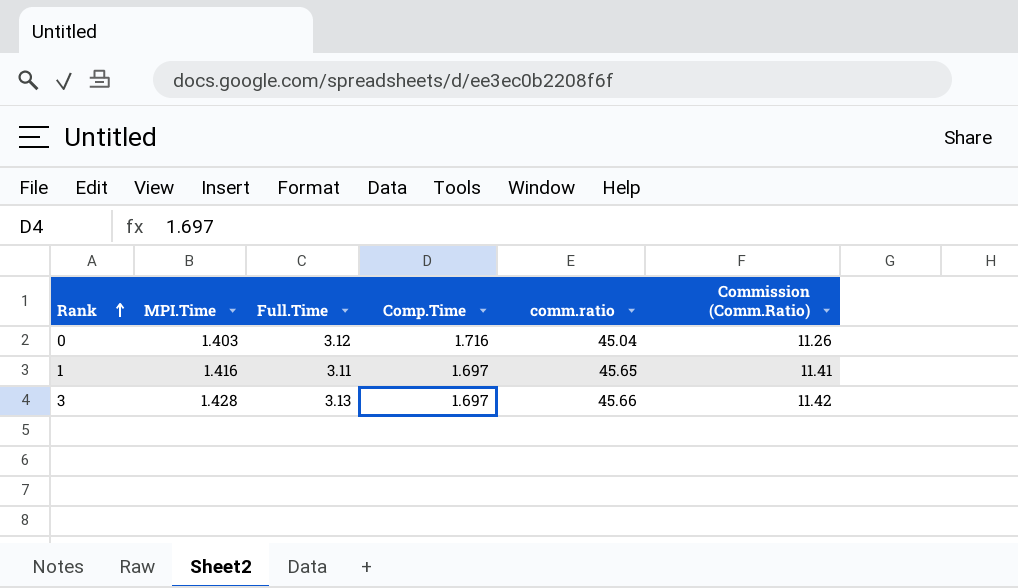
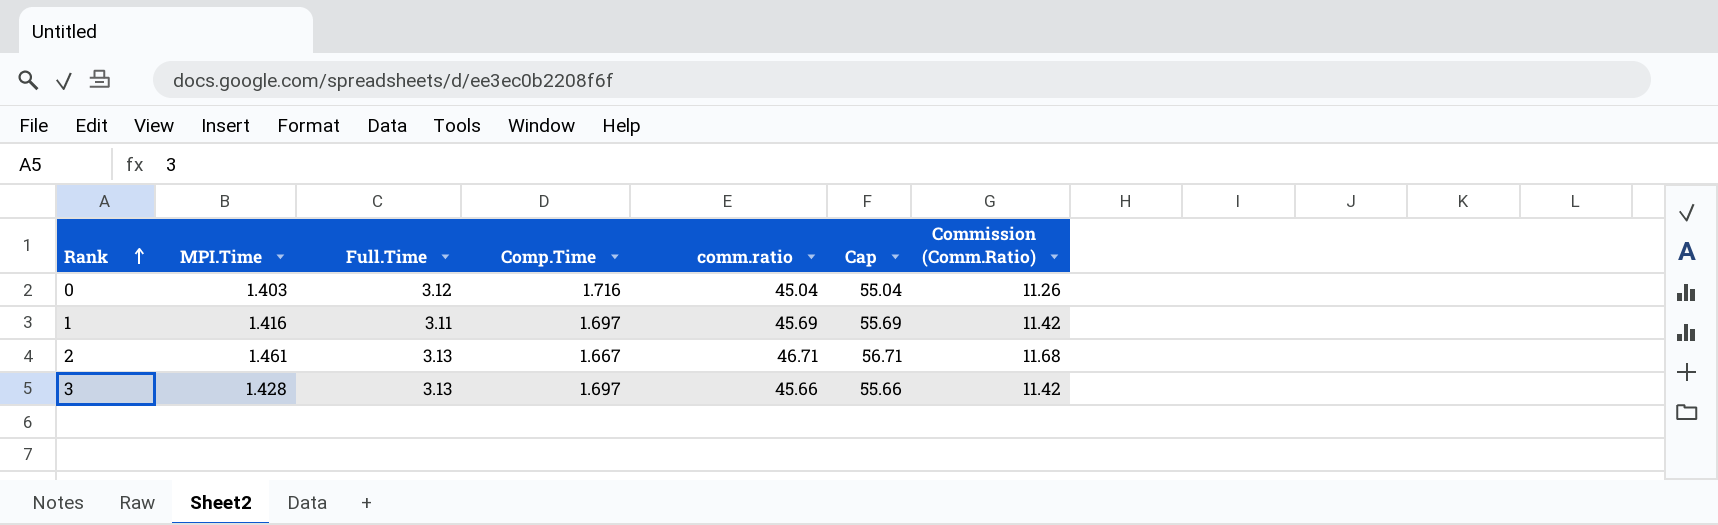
column Cap | formula: none -> [comm.ratio] + 10
1 | comm.ratio: 45.65 -> 45.69
1 | Commission (Comm.Ratio): 11.41 -> 11.42
row 2: none -> 1.461 | 3.13 | 1.667 | 46.71 | 56.71 | 11.68

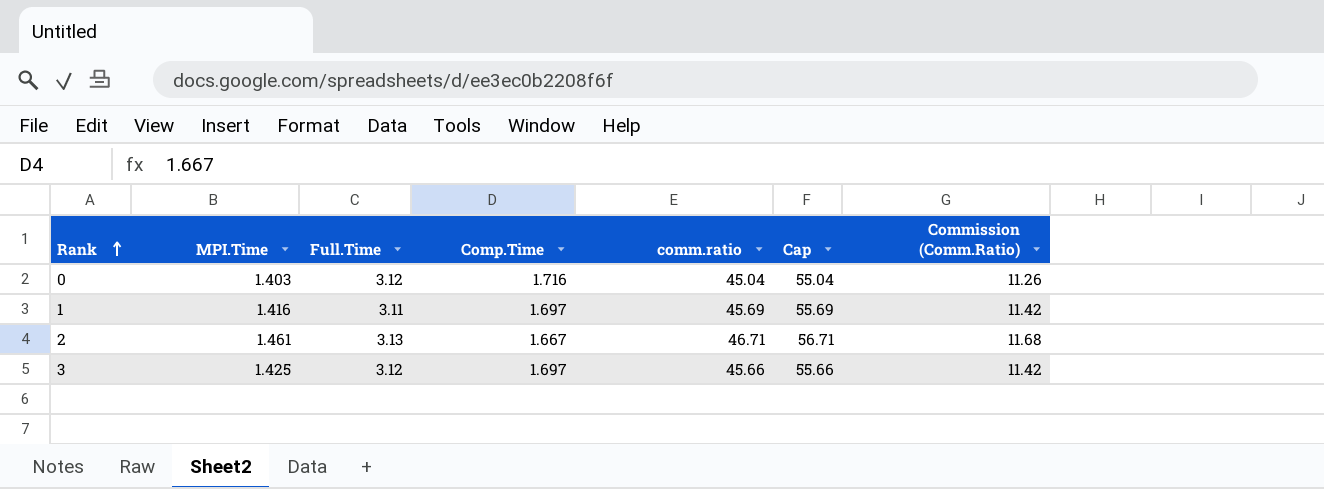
3 | MPI.Time: 1.428 -> 1.425
3 | Full.Time: 3.13 -> 3.12

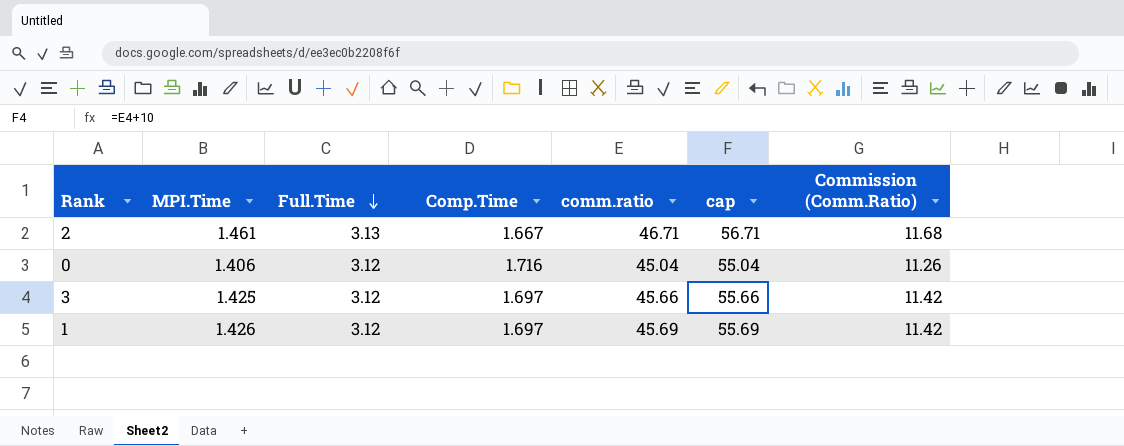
row order: Rank ascending -> Full.Time descending
column name: Cap -> cap
0 | MPI.Time: 1.403 -> 1.406
1 | MPI.Time: 1.416 -> 1.426
1 | Full.Time: 3.11 -> 3.12

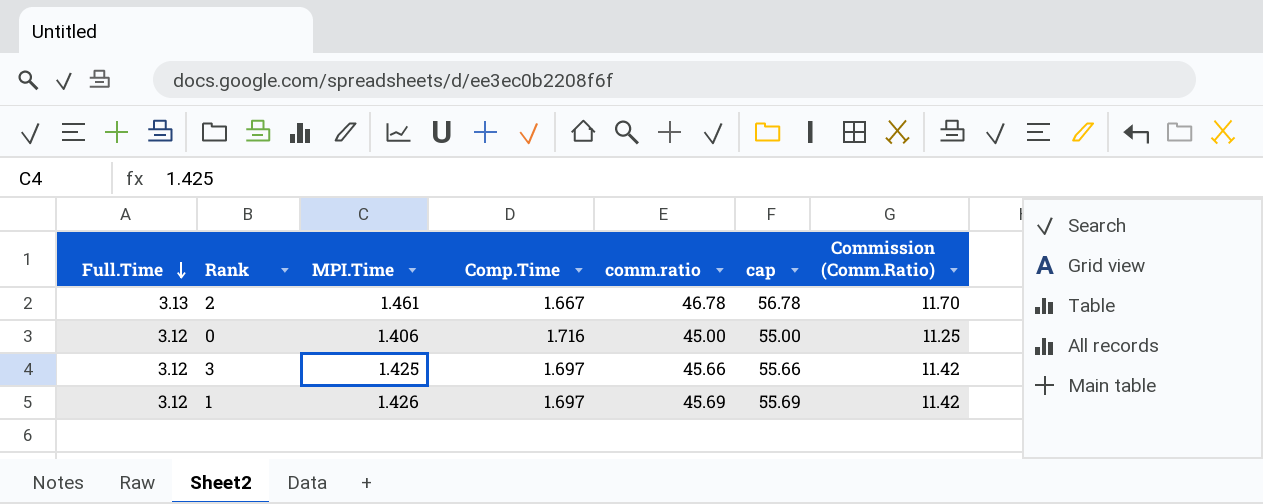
column Full.Time | position: 3 -> 1
2 | comm.ratio: 46.71 -> 46.78
2 | cap: 56.71 -> 56.78
2 | Commission (Comm.Ratio): 11.68 -> 11.70
0 | comm.ratio: 45.04 -> 45.00
0 | cap: 55.04 -> 55.00
0 | Commission (Comm.Ratio): 11.26 -> 11.25

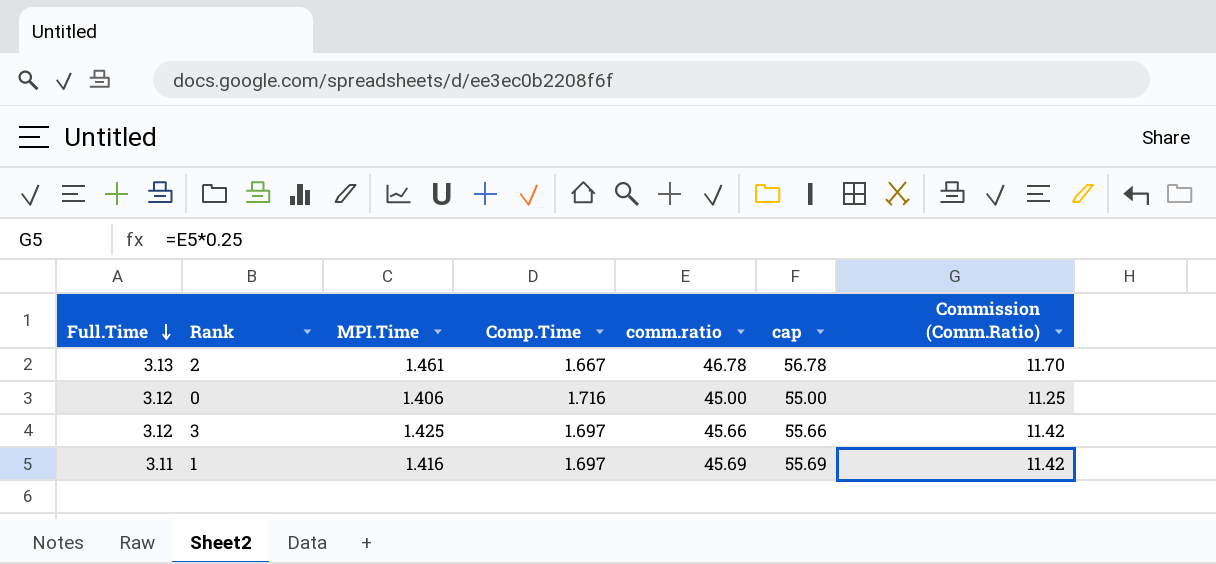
1 | Full.Time: 3.12 -> 3.11
1 | MPI.Time: 1.426 -> 1.416

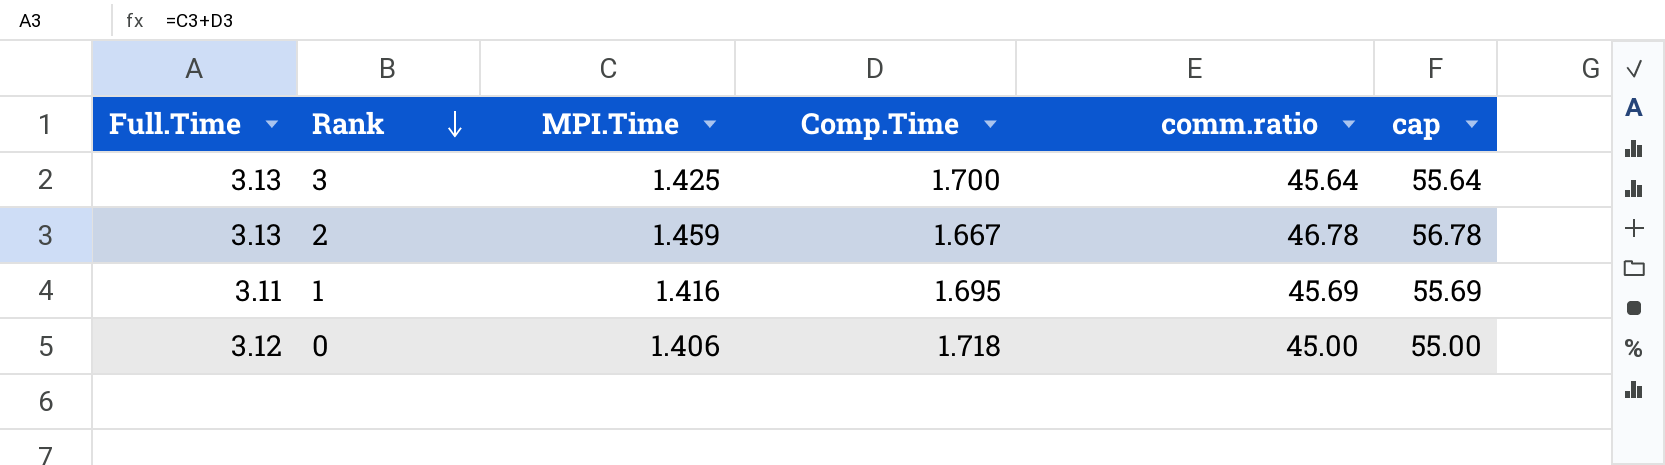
row order: Full.Time descending -> Rank descending
column Commission (Comm.Ratio) | formula: [comm.ratio] * 0.25 -> none
3 | Full.Time: 3.12 -> 3.13
3 | Comp.Time: 1.697 -> 1.700
3 | comm.ratio: 45.66 -> 45.64
3 | cap: 55.66 -> 55.64
2 | MPI.Time: 1.461 -> 1.459
1 | Comp.Time: 1.697 -> 1.695
0 | Comp.Time: 1.716 -> 1.718

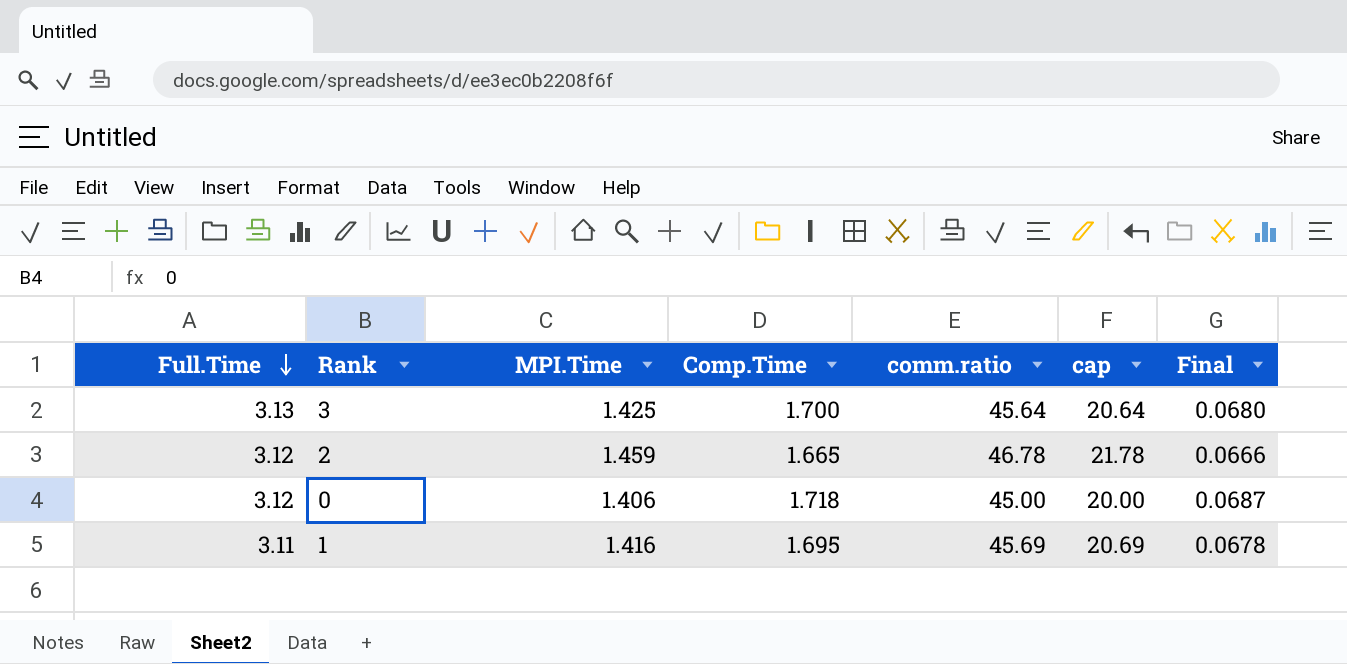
row order: Rank descending -> Full.Time descending
column cap | formula: [comm.ratio] + 10 -> [comm.ratio] - 25
column Final | formula: none -> [Comp.Time] * 0.04
2 | Full.Time: 3.13 -> 3.12
2 | Comp.Time: 1.667 -> 1.665

